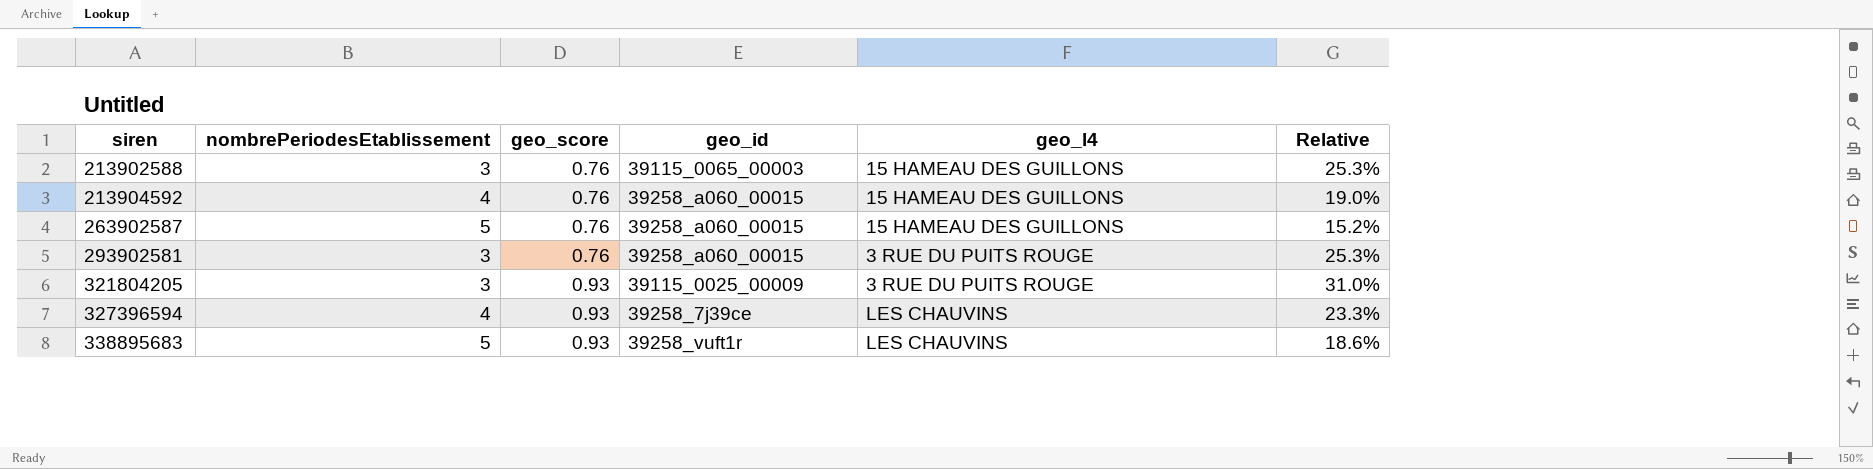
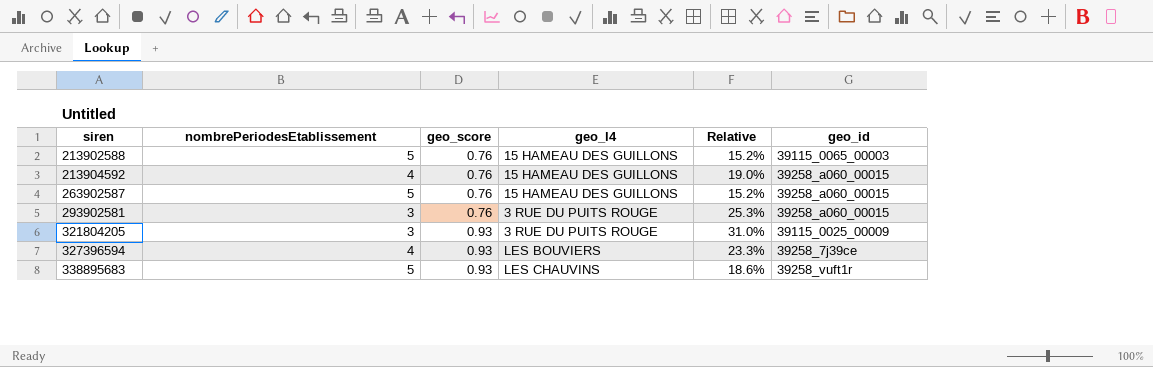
column geo_id | position: 4 -> 6
213902588 | nombrePeriodesEtablissement: 3 -> 5
213902588 | Relative: 25.3% -> 15.2%
327396594 | geo_l4: LES CHAUVINS -> LES BOUVIERS

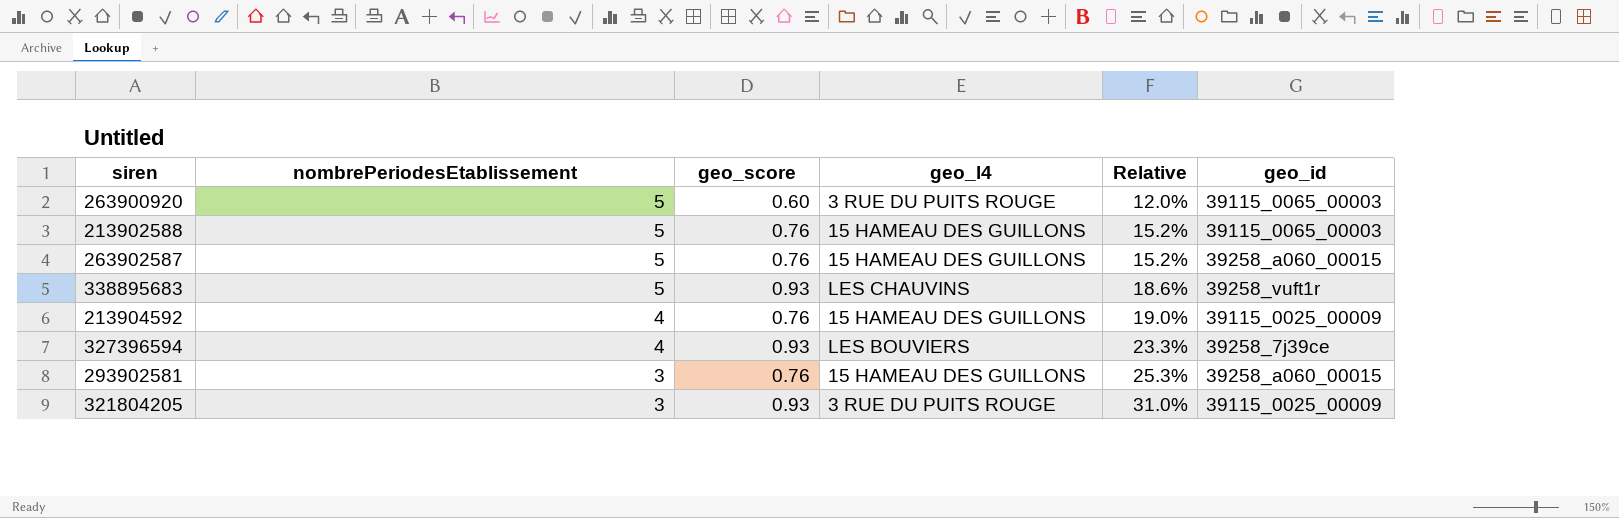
row order: siren ascending -> nombrePeriodesEtablissement descending
row 263900920: none -> 5 | 0.60 | 3 RUE DU PUITS ROUGE | 12.0% | 39115_0065_00003
213904592 | geo_id: 39258_a060_00015 -> 39115_0025_00009
293902581 | geo_l4: 3 RUE DU PUITS ROUGE -> 15 HAMEAU DES GUILLONS

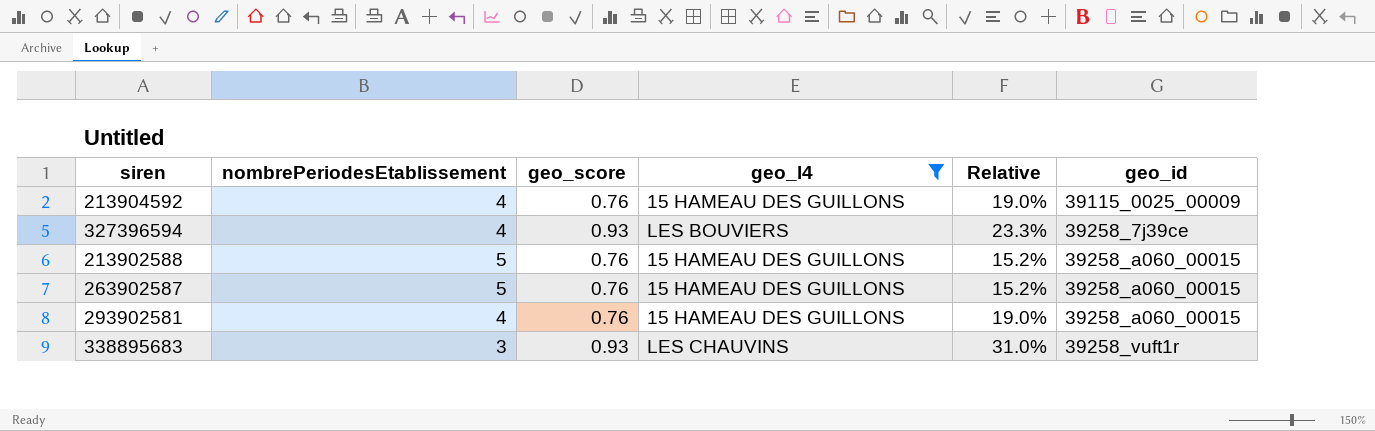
filter: none -> geo_l4 != 3 RUE DU PUITS ROUGE
row order: nombrePeriodesEtablissement descending -> geo_id ascending
213902588 | geo_id: 39115_0065_00003 -> 39258_a060_00015
293902581 | nombrePeriodesEtablissement: 3 -> 4
293902581 | Relative: 25.3% -> 19.0%
338895683 | nombrePeriodesEtablissement: 5 -> 3
338895683 | Relative: 18.6% -> 31.0%

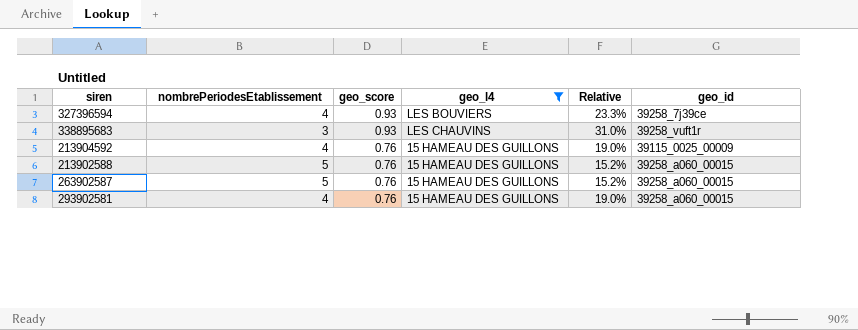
row order: geo_id ascending -> geo_score descending

